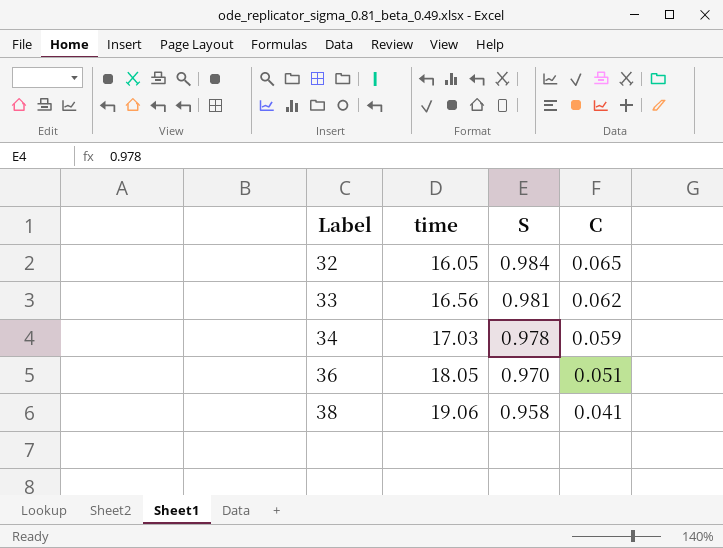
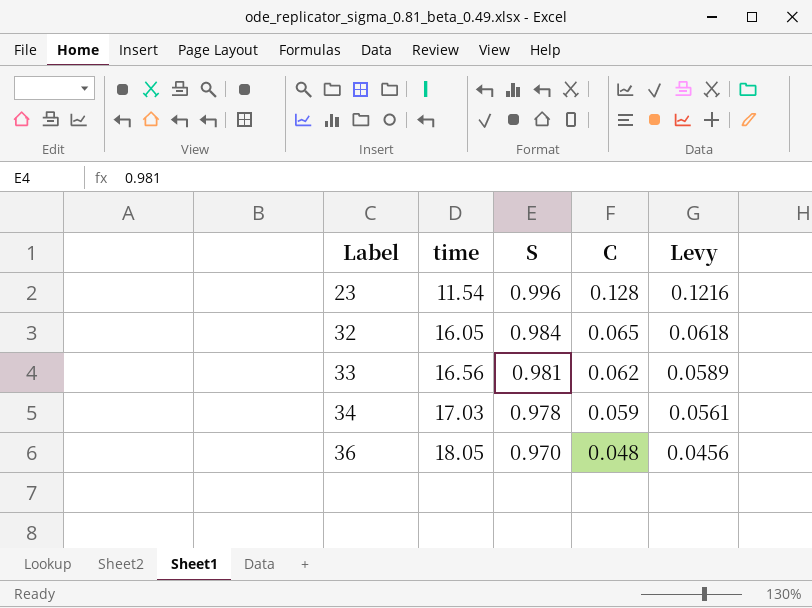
column Levy | formula: none -> [C] * 0.95
row 38: 19.06 | 0.958 | 0.041 -> none
row 23: none -> 11.54 | 0.996 | 0.128 | 0.1216
36 | C: 0.051 -> 0.048

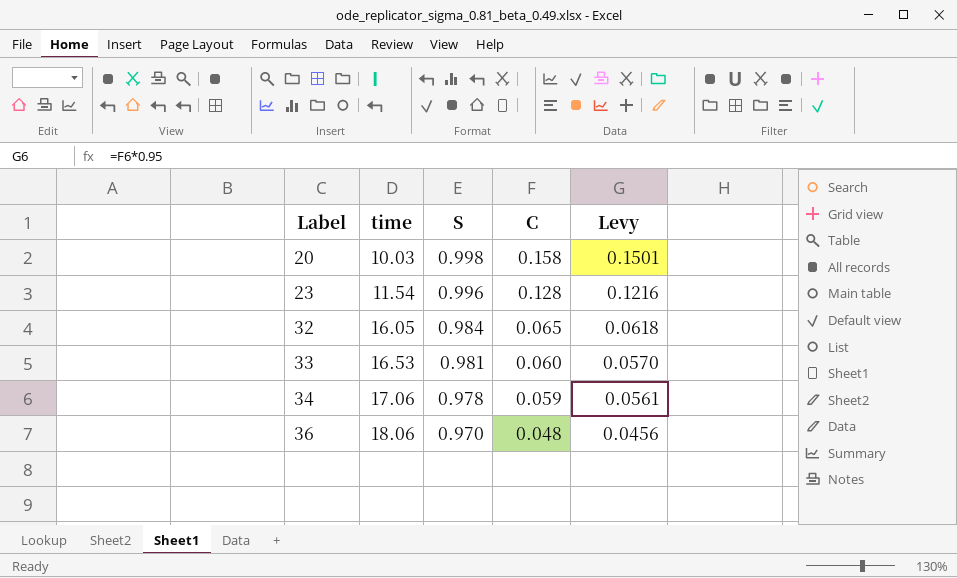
row 20: none -> 10.03 | 0.998 | 0.158 | 0.1501
33 | time: 16.56 -> 16.53
33 | C: 0.062 -> 0.060
33 | Levy: 0.0589 -> 0.0570
34 | time: 17.03 -> 17.06
36 | time: 18.05 -> 18.06

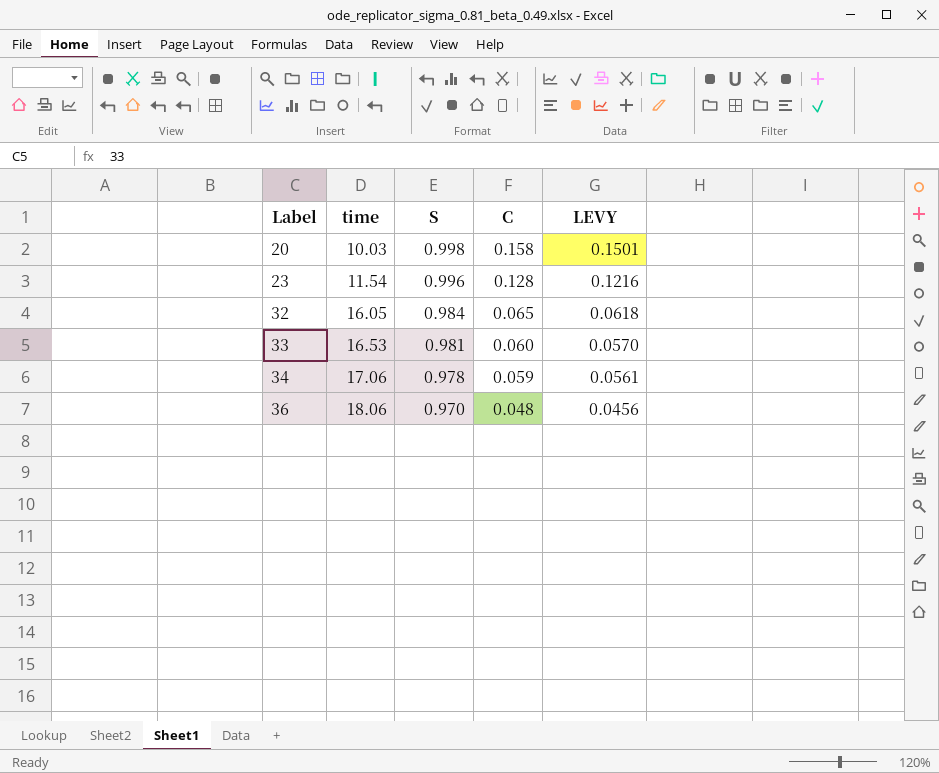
column name: Levy -> LEVY

